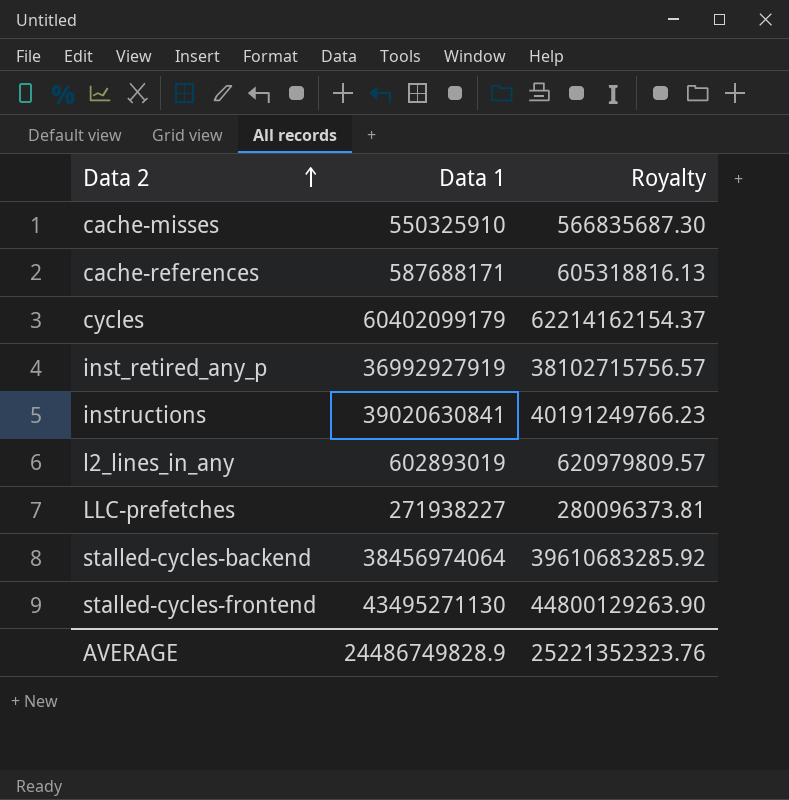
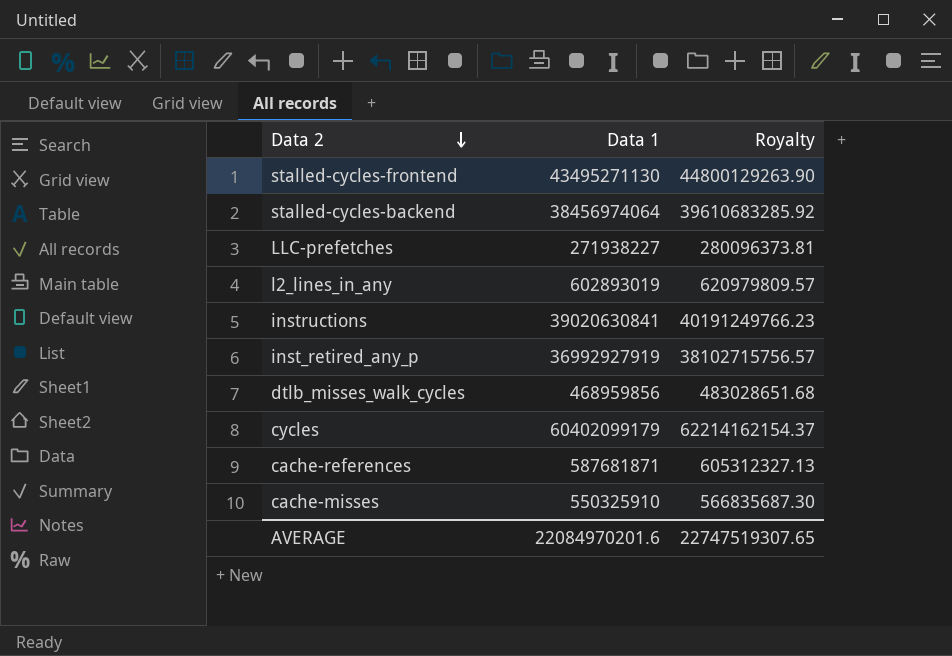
row order: Data 2 ascending -> Data 2 descending
row dtlb_misses_walk_cycles: none -> 468959856 | 483028651.68
cache-references | Data 1: 587688171 -> 587681871
cache-references | Royalty: 605318816.13 -> 605312327.13
AVERAGE | Data 1: 24486749828.9 -> 22084970201.6
AVERAGE | Royalty: 25221352323.76 -> 22747519307.65

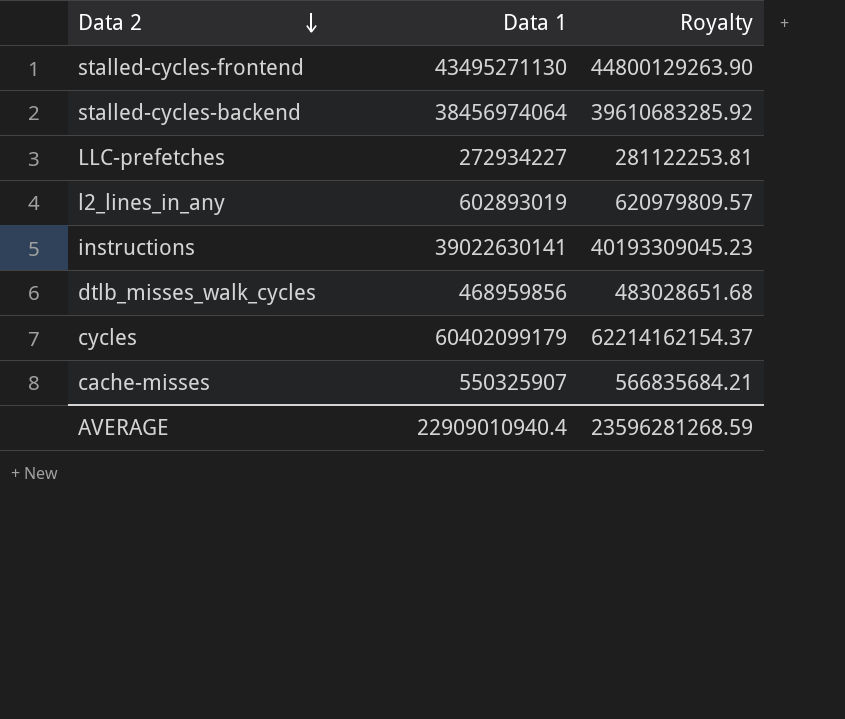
row inst_retired_any_p: 36992927919 | 38102715756.57 -> none
row cache-references: 587681871 | 605312327.13 -> none
LLC-prefetches | Data 1: 271938227 -> 272934227
LLC-prefetches | Royalty: 280096373.81 -> 281122253.81
instructions | Data 1: 39020630841 -> 39022630141
instructions | Royalty: 40191249766.23 -> 40193309045.23
cache-misses | Data 1: 550325910 -> 550325907
cache-misses | Royalty: 566835687.30 -> 566835684.21
AVERAGE | Data 1: 22084970201.6 -> 22909010940.4
AVERAGE | Royalty: 22747519307.65 -> 23596281268.59

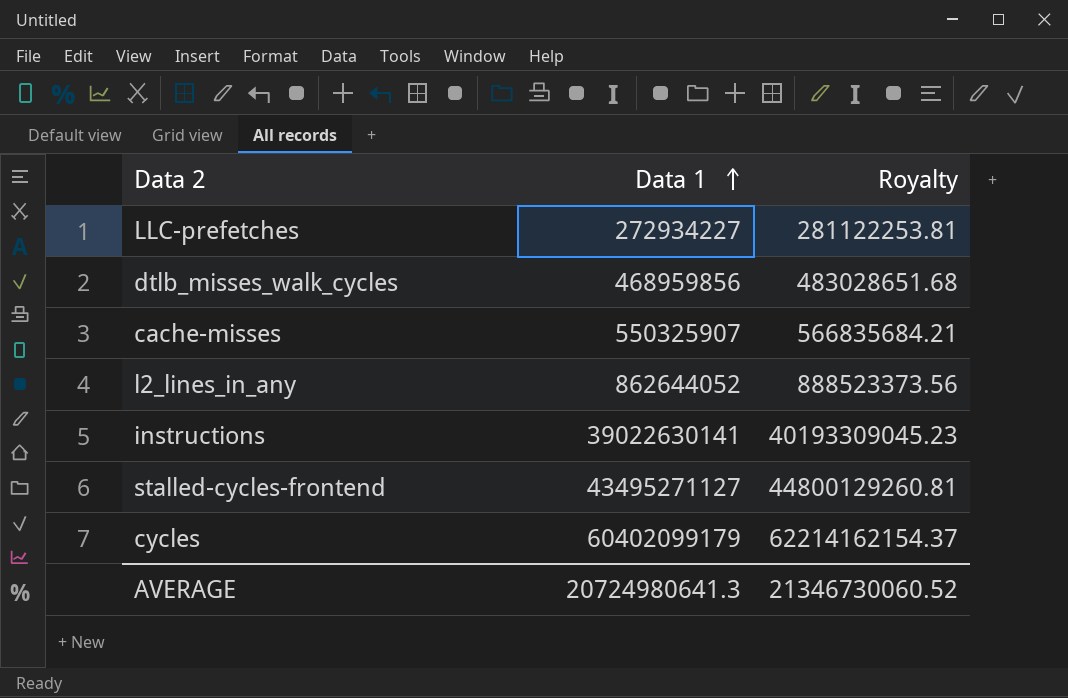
row order: Data 2 descending -> Data 1 ascending
row stalled-cycles-backend: 38456974064 | 39610683285.92 -> none
l2_lines_in_any | Data 1: 602893019 -> 862644052
l2_lines_in_any | Royalty: 620979809.57 -> 888523373.56
stalled-cycles-frontend | Data 1: 43495271130 -> 43495271127
stalled-cycles-frontend | Royalty: 44800129263.90 -> 44800129260.81
AVERAGE | Data 1: 22909010940.4 -> 20724980641.3
AVERAGE | Royalty: 23596281268.59 -> 21346730060.52

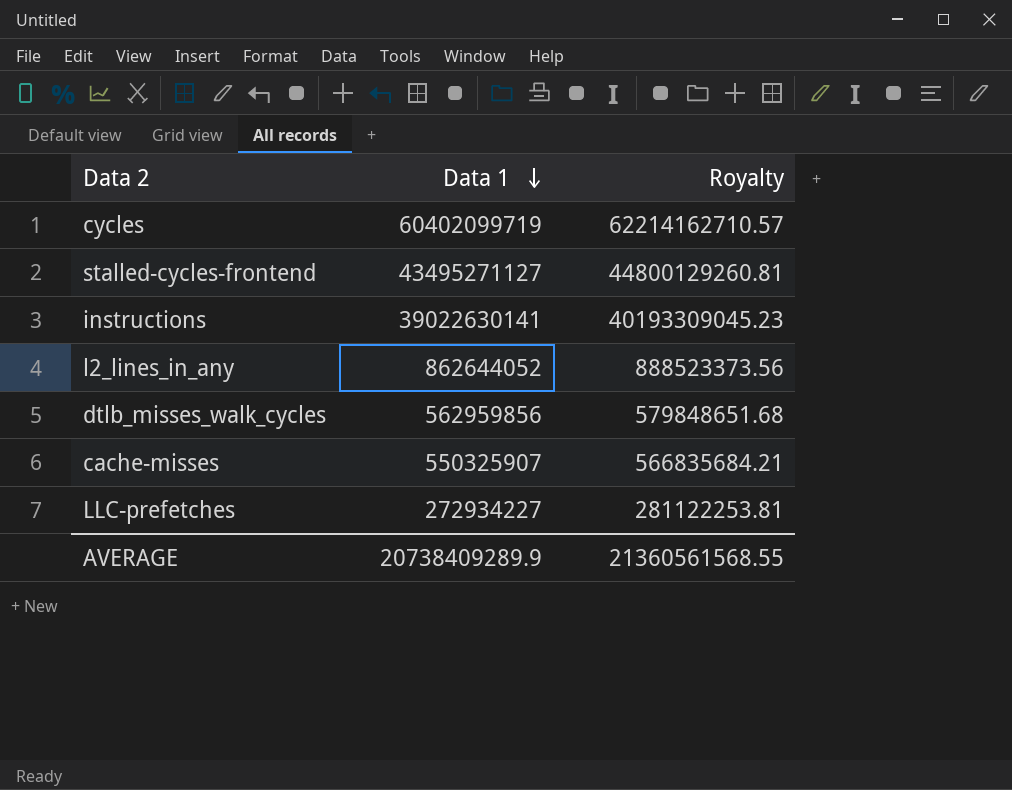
row order: Data 1 ascending -> Data 1 descending
cycles | Data 1: 60402099179 -> 60402099719
cycles | Royalty: 62214162154.37 -> 62214162710.57
dtlb_misses_walk_cycles | Data 1: 468959856 -> 562959856
dtlb_misses_walk_cycles | Royalty: 483028651.68 -> 579848651.68
AVERAGE | Data 1: 20724980641.3 -> 20738409289.9
AVERAGE | Royalty: 21346730060.52 -> 21360561568.55

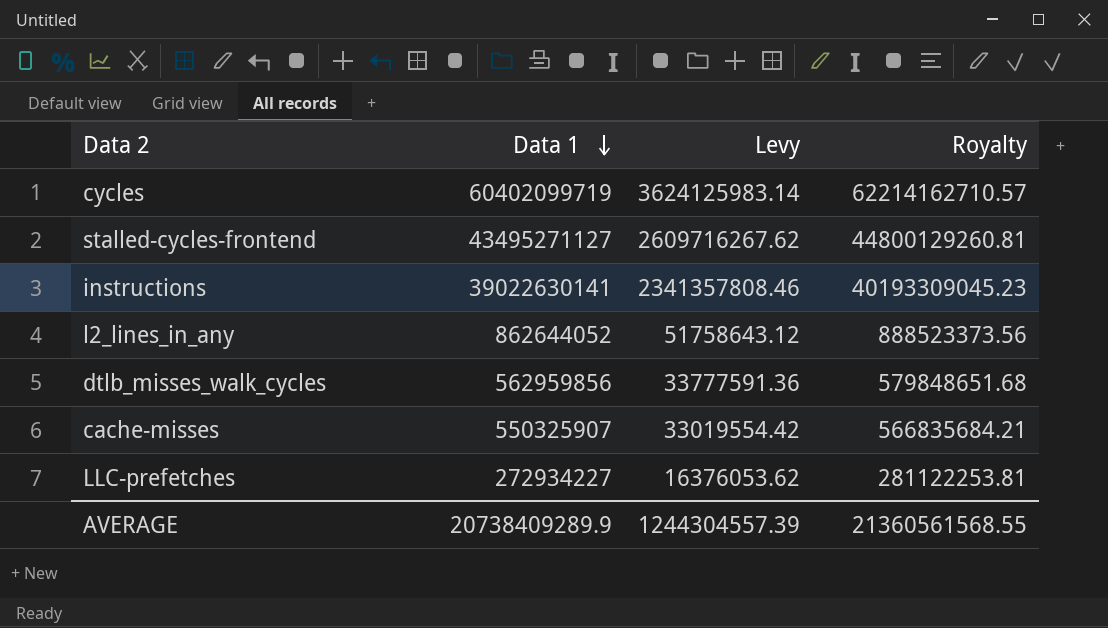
column Levy | formula: none -> [Data 1] * 0.06

